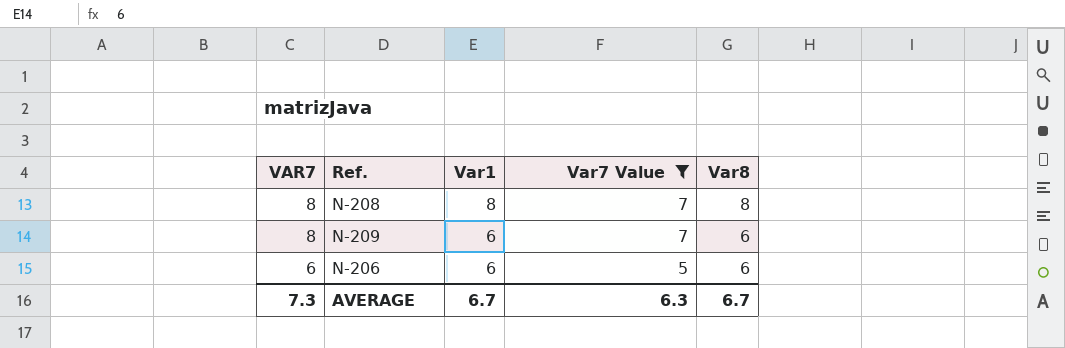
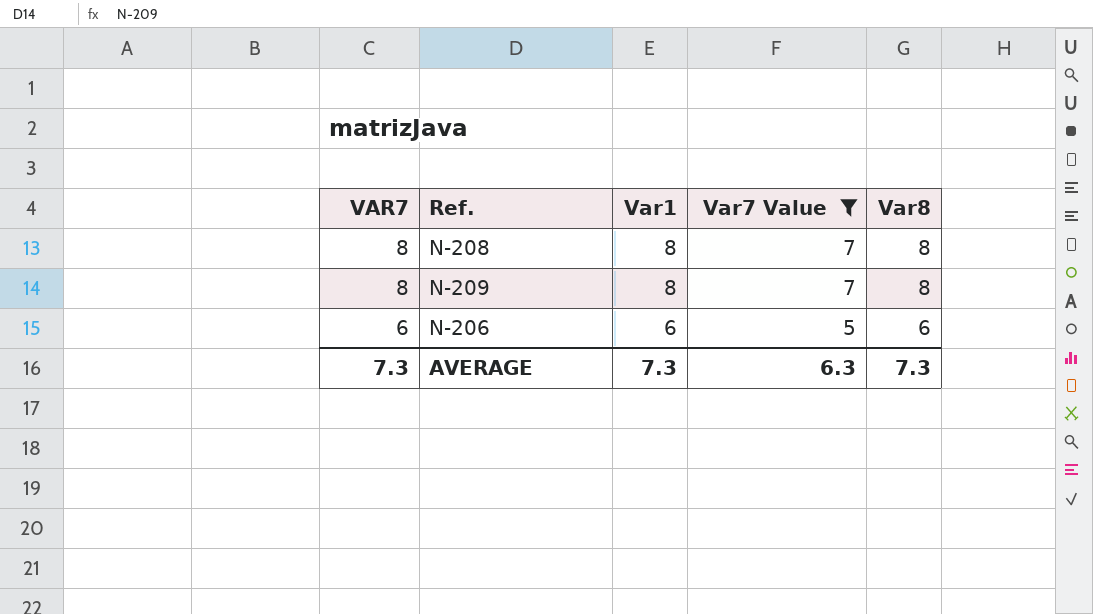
N-209 | Var1: 6 -> 8
N-209 | Var8: 6 -> 8
AVERAGE | Var1: 6.7 -> 7.3
AVERAGE | Var8: 6.7 -> 7.3

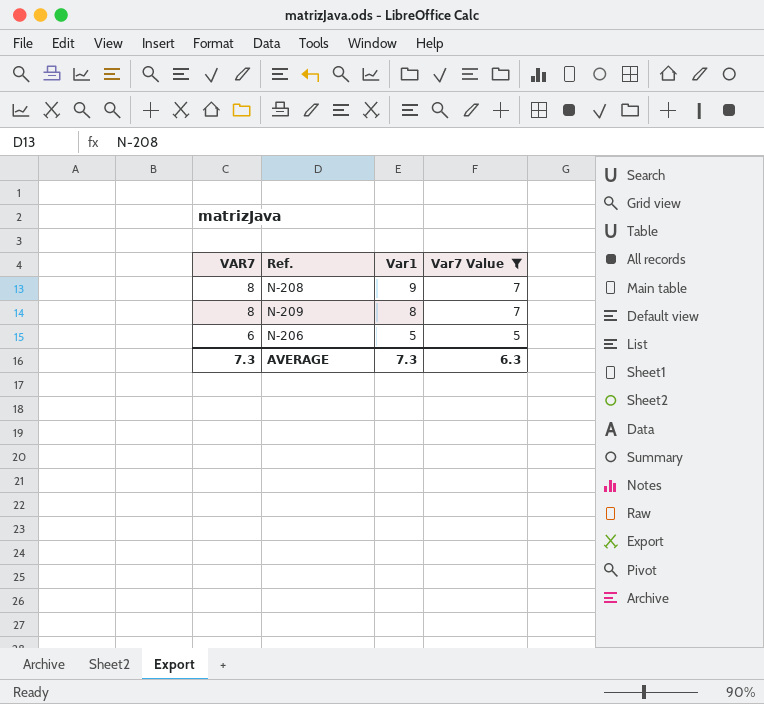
column Var8 | position: 5 -> none
N-208 | Var1: 8 -> 9
N-206 | Var1: 6 -> 5

